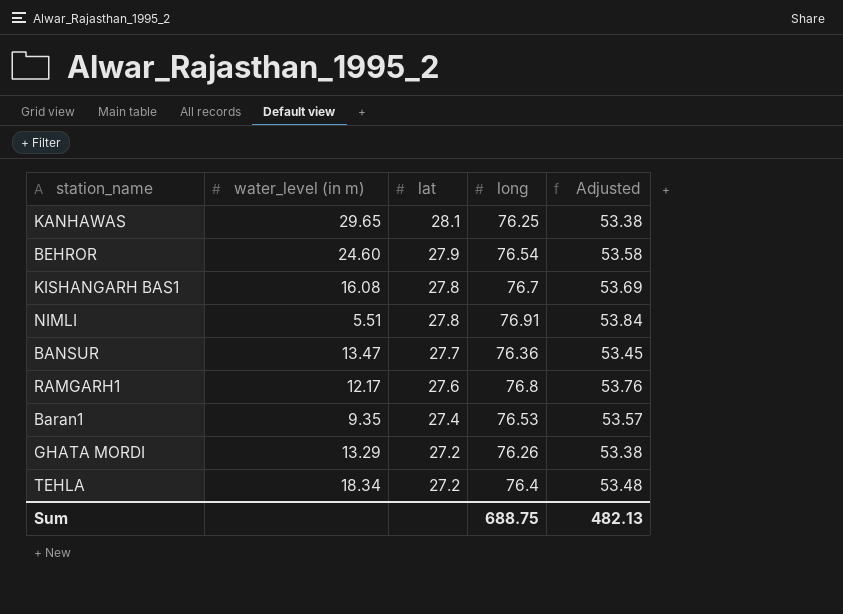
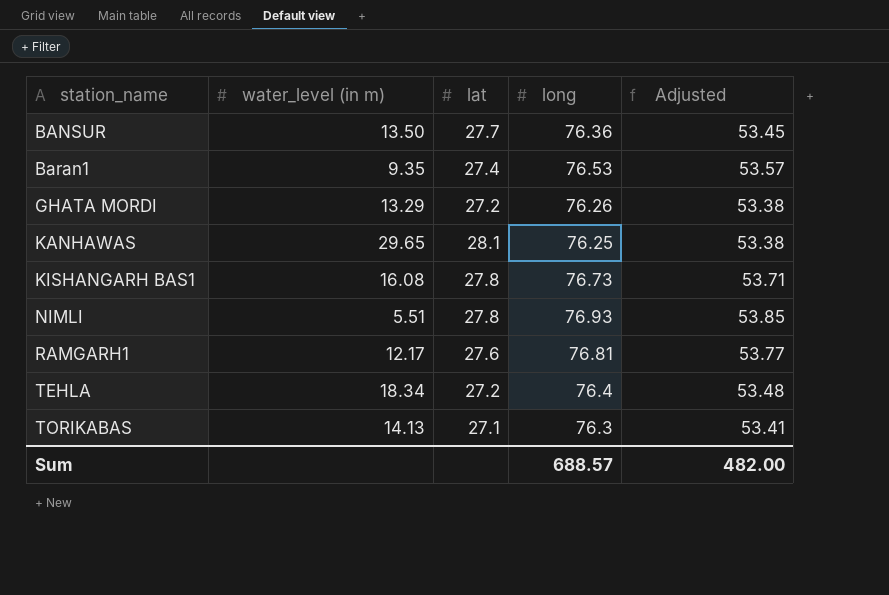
row order: lat descending -> station_name ascending
row BEHROR: 24.60 | 27.9 | 76.54 | 53.58 -> none
BANSUR | water_level (in m): 13.47 -> 13.50
KISHANGARH BAS1 | long: 76.7 -> 76.73
KISHANGARH BAS1 | Adjusted: 53.69 -> 53.71
NIMLI | long: 76.91 -> 76.93
NIMLI | Adjusted: 53.84 -> 53.85
RAMGARH1 | long: 76.8 -> 76.81
RAMGARH1 | Adjusted: 53.76 -> 53.77
row TORIKABAS: none -> 14.13 | 27.1 | 76.3 | 53.41
Sum | long: 688.75 -> 688.57
Sum | Adjusted: 482.13 -> 482.00

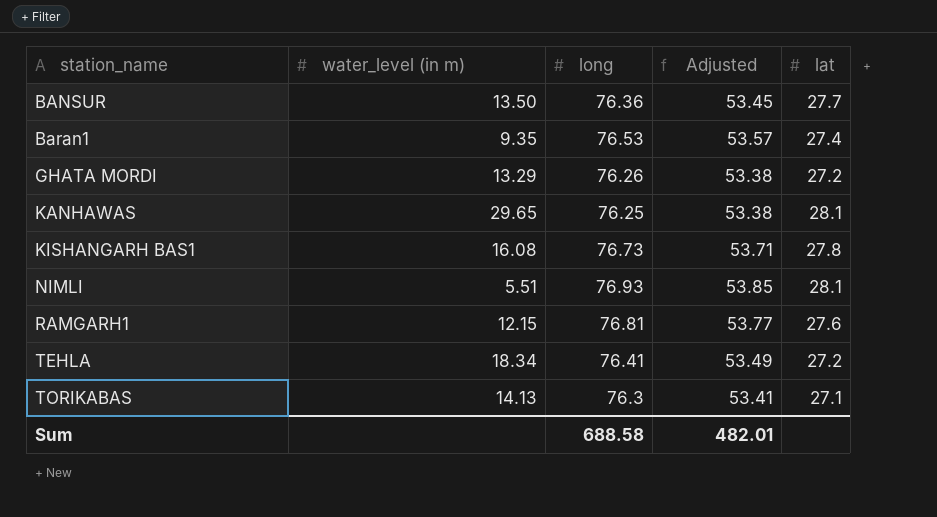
column lat | position: 3 -> 5
NIMLI | lat: 27.8 -> 28.1
RAMGARH1 | water_level (in m): 12.17 -> 12.15
TEHLA | long: 76.4 -> 76.41
TEHLA | Adjusted: 53.48 -> 53.49
Sum | long: 688.57 -> 688.58
Sum | Adjusted: 482.00 -> 482.01

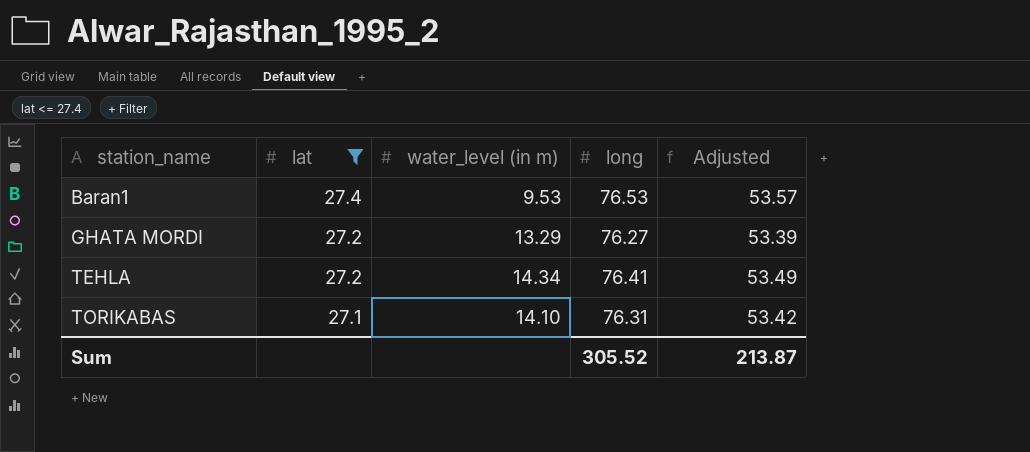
filter: none -> lat <= 27.4
column lat | position: 5 -> 2
Baran1 | water_level (in m): 9.35 -> 9.53
GHATA MORDI | long: 76.26 -> 76.27
GHATA MORDI | Adjusted: 53.38 -> 53.39
TEHLA | water_level (in m): 18.34 -> 14.34
TORIKABAS | water_level (in m): 14.13 -> 14.10
TORIKABAS | long: 76.3 -> 76.31
TORIKABAS | Adjusted: 53.41 -> 53.42
Sum | long: 688.58 -> 305.52
Sum | Adjusted: 482.01 -> 213.87

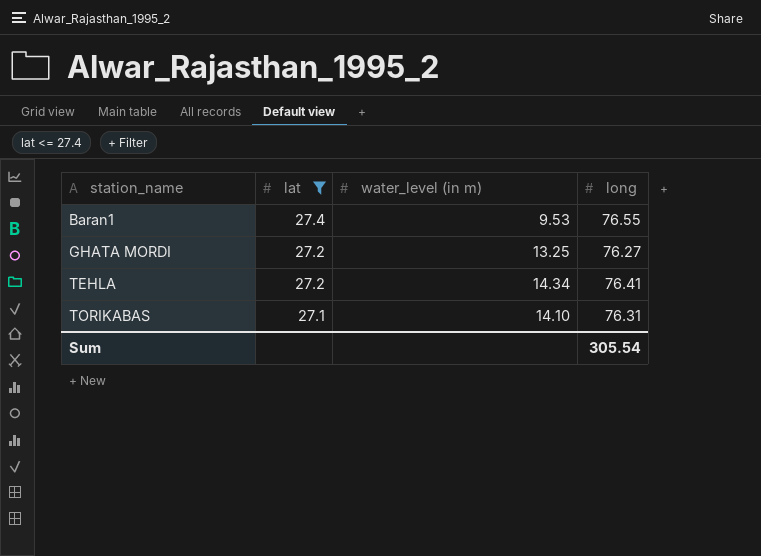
column Adjusted | formula: [long] * 0.7 -> none
Baran1 | long: 76.53 -> 76.55
GHATA MORDI | water_level (in m): 13.29 -> 13.25
Sum | long: 305.52 -> 305.54

